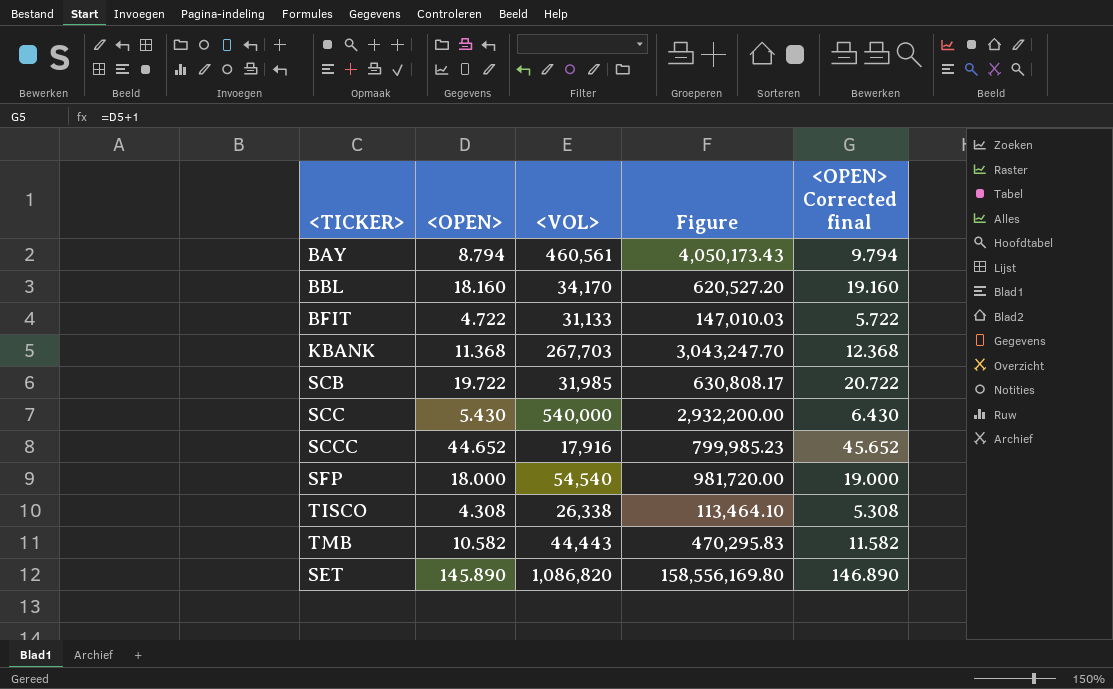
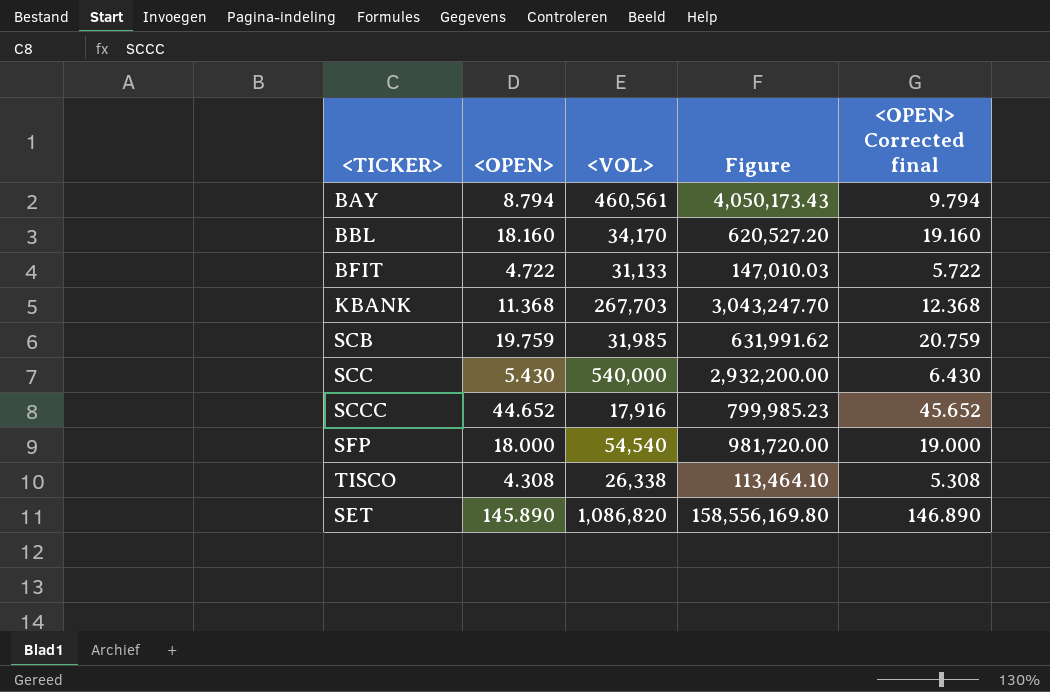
row TMB: 10.582 | 44,443 | 470,295.83 | 11.582 -> none
SCB | <OPEN>: 19.722 -> 19.759
SCB | Figure: 630,808.17 -> 631,991.62
SCB | <OPEN> Corrected final: 20.722 -> 20.759

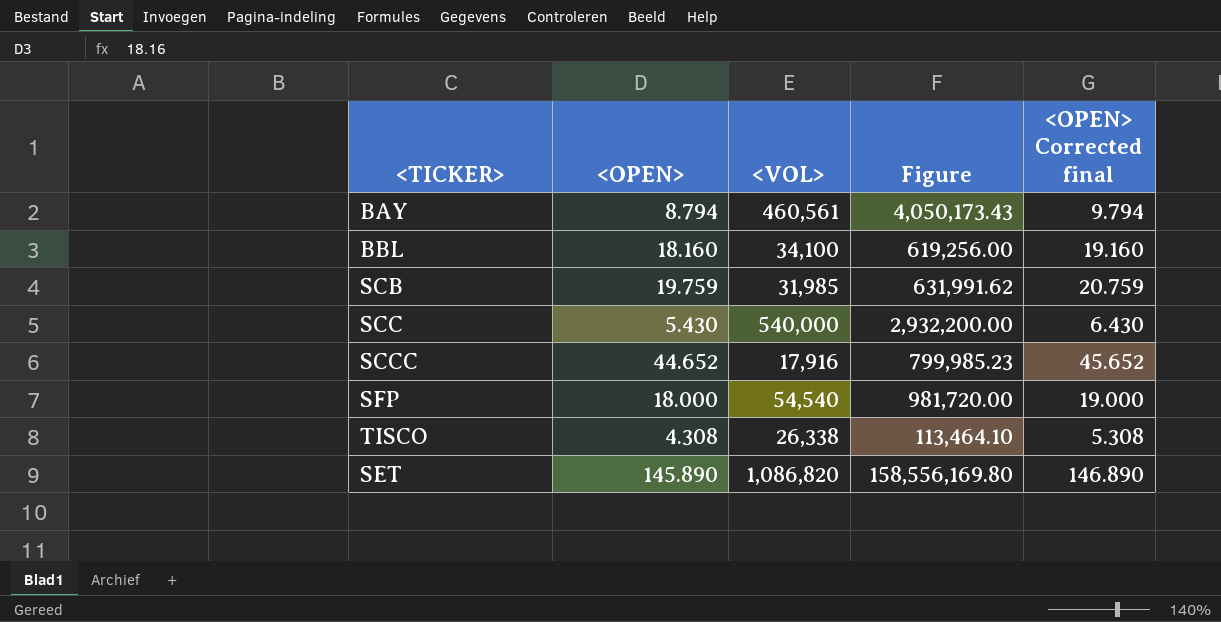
row BFIT: 4.722 | 31,133 | 147,010.03 | 5.722 -> none
row KBANK: 11.368 | 267,703 | 3,043,247.70 | 12.368 -> none
BBL | <VOL>: 34,170 -> 34,100
BBL | Figure: 620,527.20 -> 619,256.00

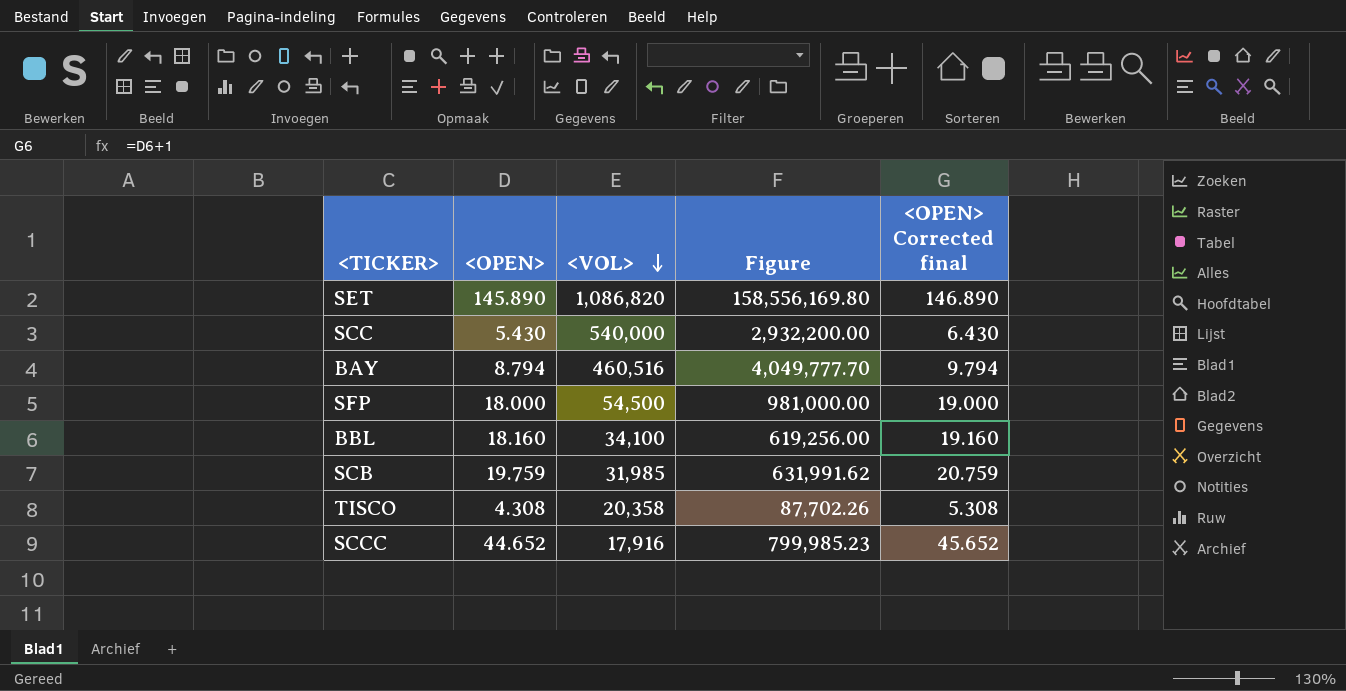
row order: none -> <VOL> descending
BAY | <VOL>: 460,561 -> 460,516
BAY | Figure: 4,050,173.43 -> 4,049,777.70
SFP | <VOL>: 54,540 -> 54,500
SFP | Figure: 981,720.00 -> 981,000.00
TISCO | <VOL>: 26,338 -> 20,358
TISCO | Figure: 113,464.10 -> 87,702.26

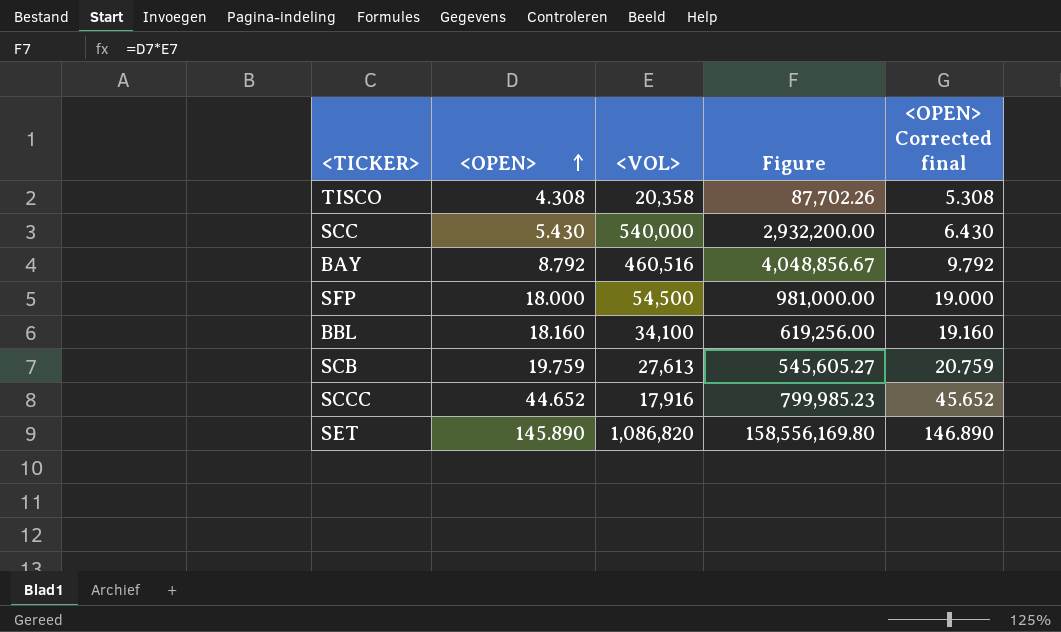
row order: <VOL> descending -> <OPEN> ascending
BAY | <OPEN>: 8.794 -> 8.792
BAY | Figure: 4,049,777.70 -> 4,048,856.67
BAY | <OPEN> Corrected final: 9.794 -> 9.792
SCB | <VOL>: 31,985 -> 27,613
SCB | Figure: 631,991.62 -> 545,605.27

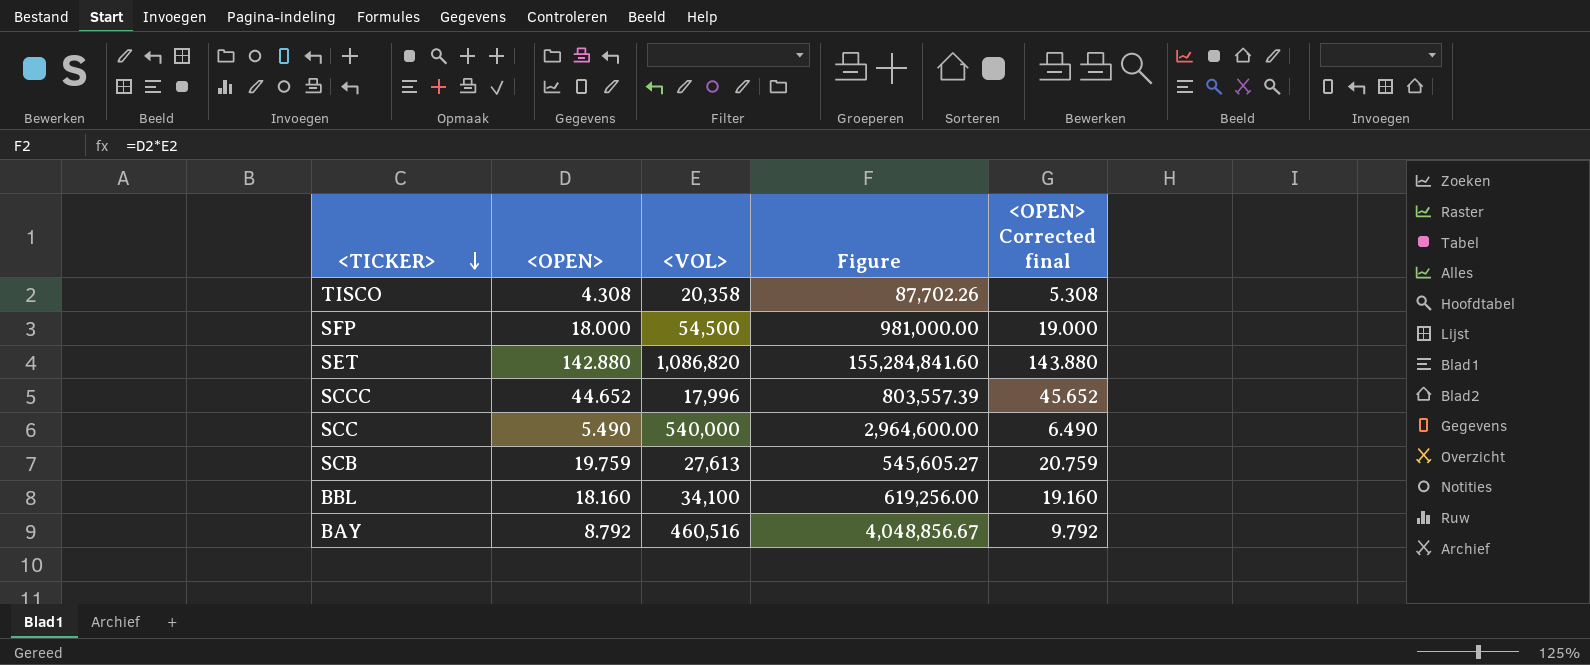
row order: <OPEN> ascending -> <TICKER> descending
SET | <OPEN>: 145.890 -> 142.880
SET | Figure: 158,556,169.80 -> 155,284,841.60
SET | <OPEN> Corrected final: 146.890 -> 143.880
SCCC | <VOL>: 17,916 -> 17,996
SCCC | Figure: 799,985.23 -> 803,557.39
SCC | <OPEN>: 5.430 -> 5.490
SCC | Figure: 2,932,200.00 -> 2,964,600.00
SCC | <OPEN> Corrected final: 6.430 -> 6.490

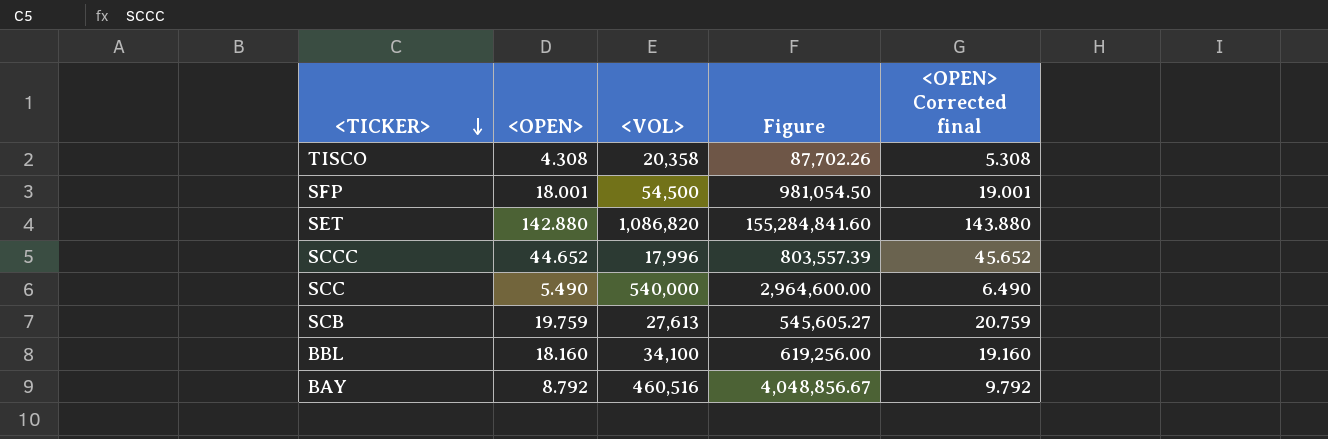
SFP | <OPEN>: 18.000 -> 18.001
SFP | Figure: 981,000.00 -> 981,054.50
SFP | <OPEN> Corrected final: 19.000 -> 19.001

